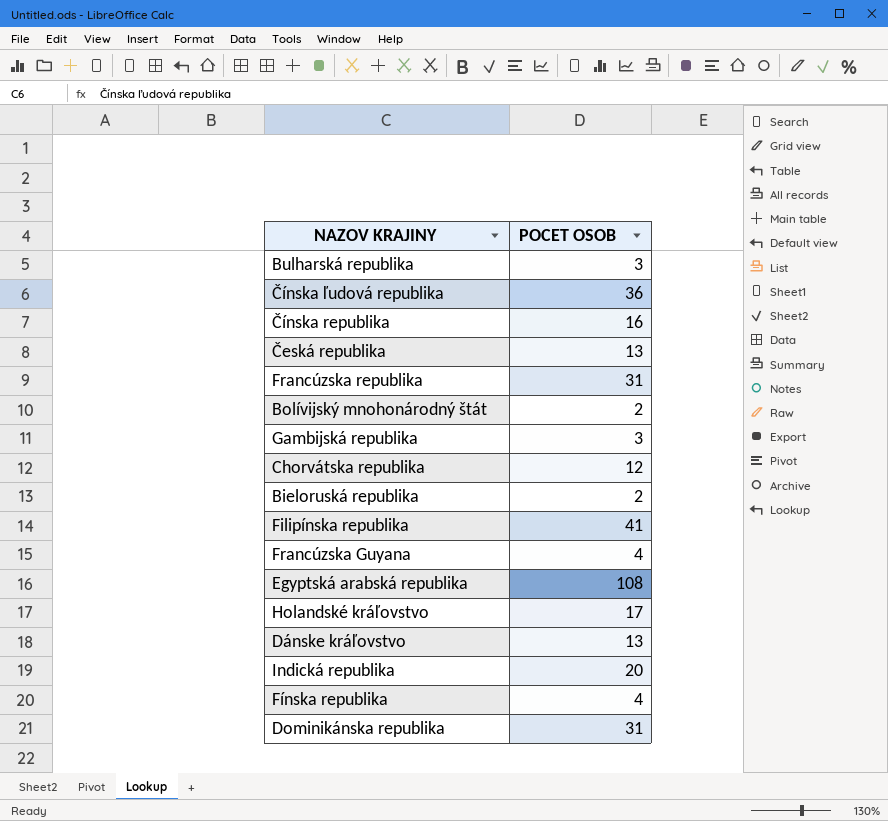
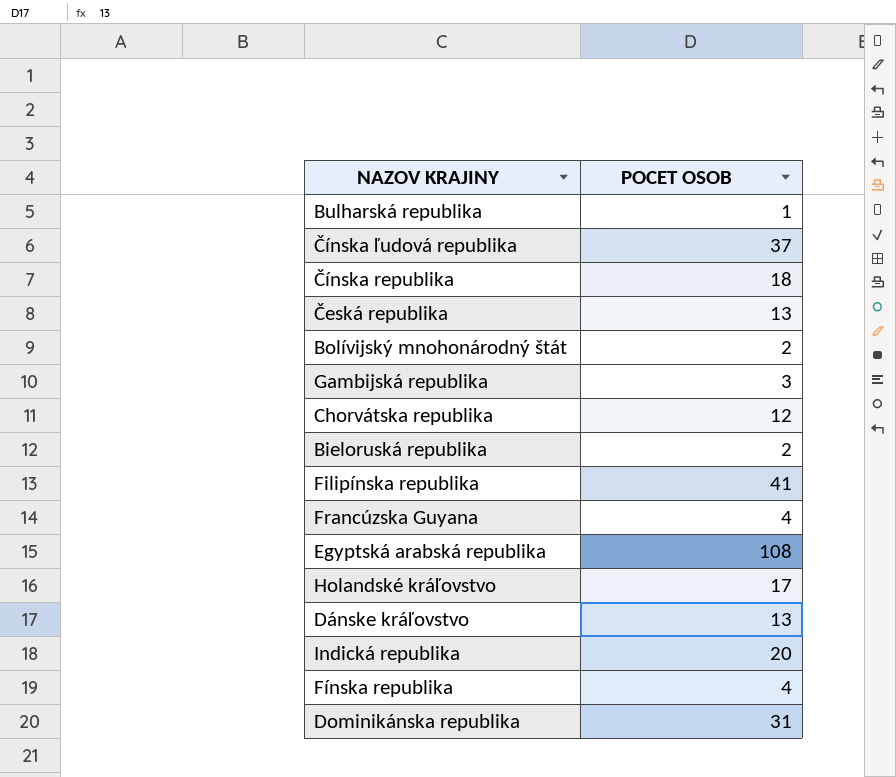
row Francúzska republika: 31 -> none
Bulharská republika | POCET OSOB: 3 -> 1
Čínska ľudová republika | POCET OSOB: 36 -> 37
Čínska republika | POCET OSOB: 16 -> 18

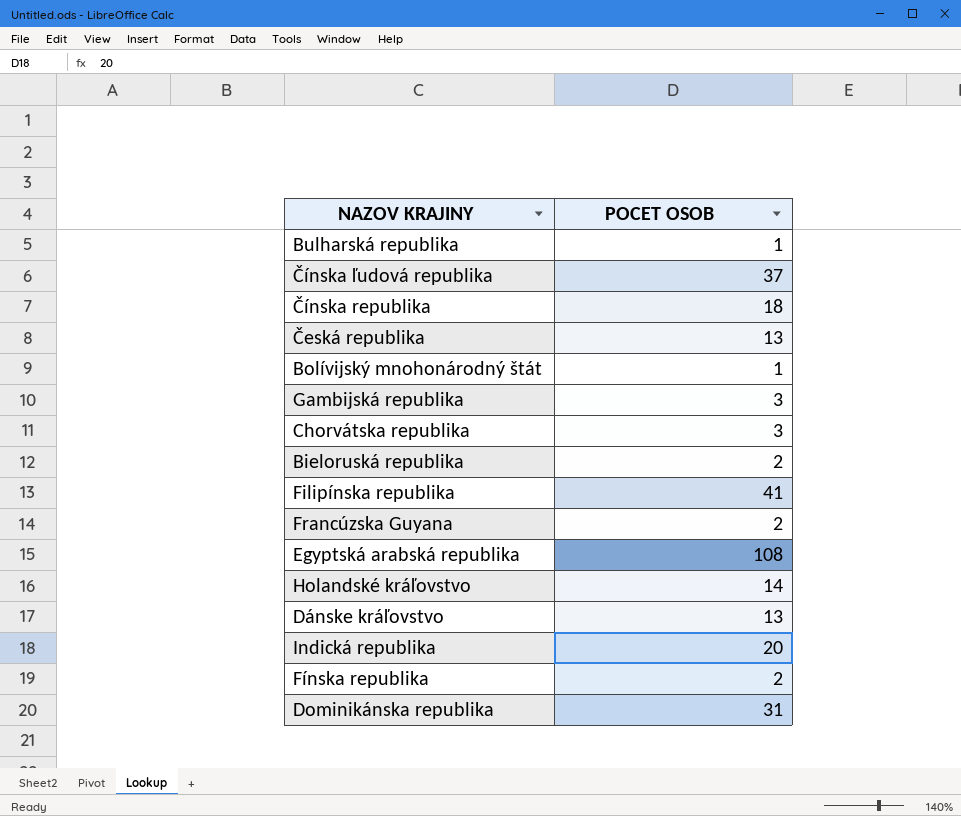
Bolívijský mnohonárodný štát | POCET OSOB: 2 -> 1
Chorvátska republika | POCET OSOB: 12 -> 3
Francúzska Guyana | POCET OSOB: 4 -> 2
Holandské kráľovstvo | POCET OSOB: 17 -> 14
Fínska republika | POCET OSOB: 4 -> 2

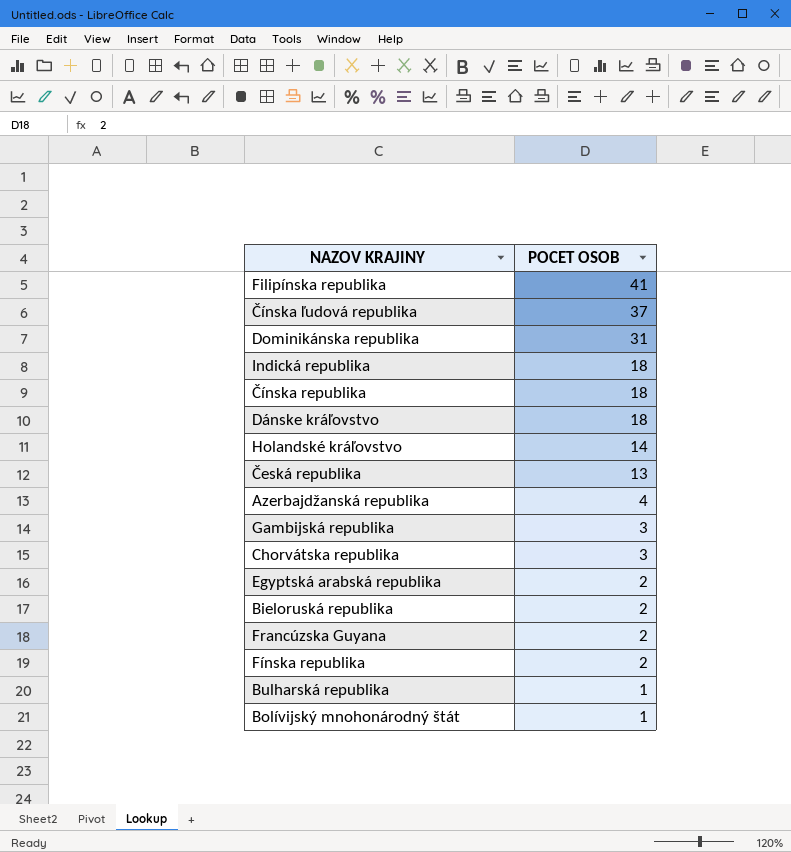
row order: none -> POCET OSOB descending
Indická republika | POCET OSOB: 20 -> 18
Dánske kráľovstvo | POCET OSOB: 13 -> 18
row Azerbajdžanská republika: none -> 4
Egyptská arabská republika | POCET OSOB: 108 -> 2

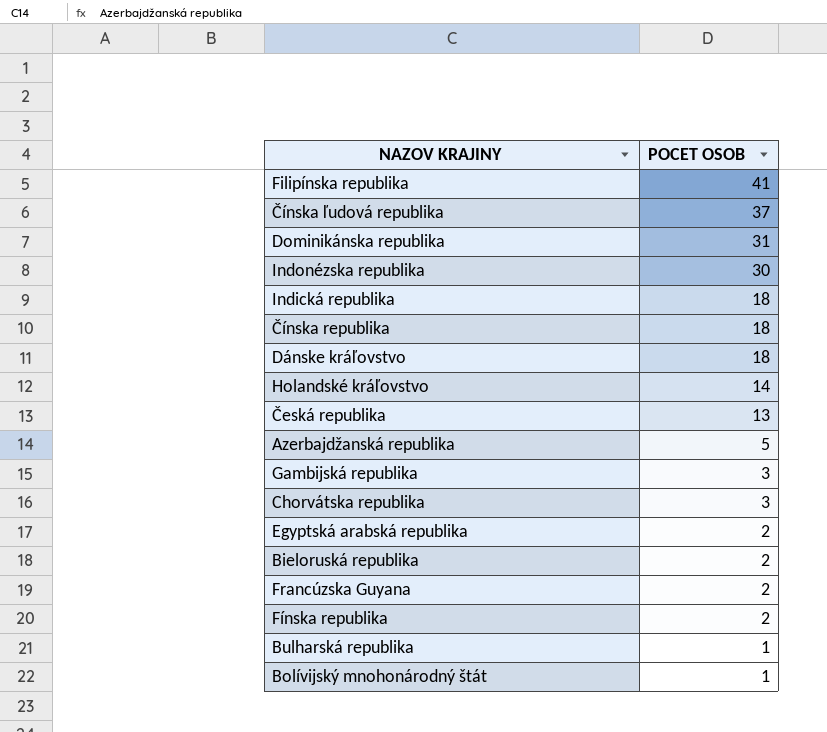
row Indonézska republika: none -> 30
Azerbajdžanská republika | POCET OSOB: 4 -> 5

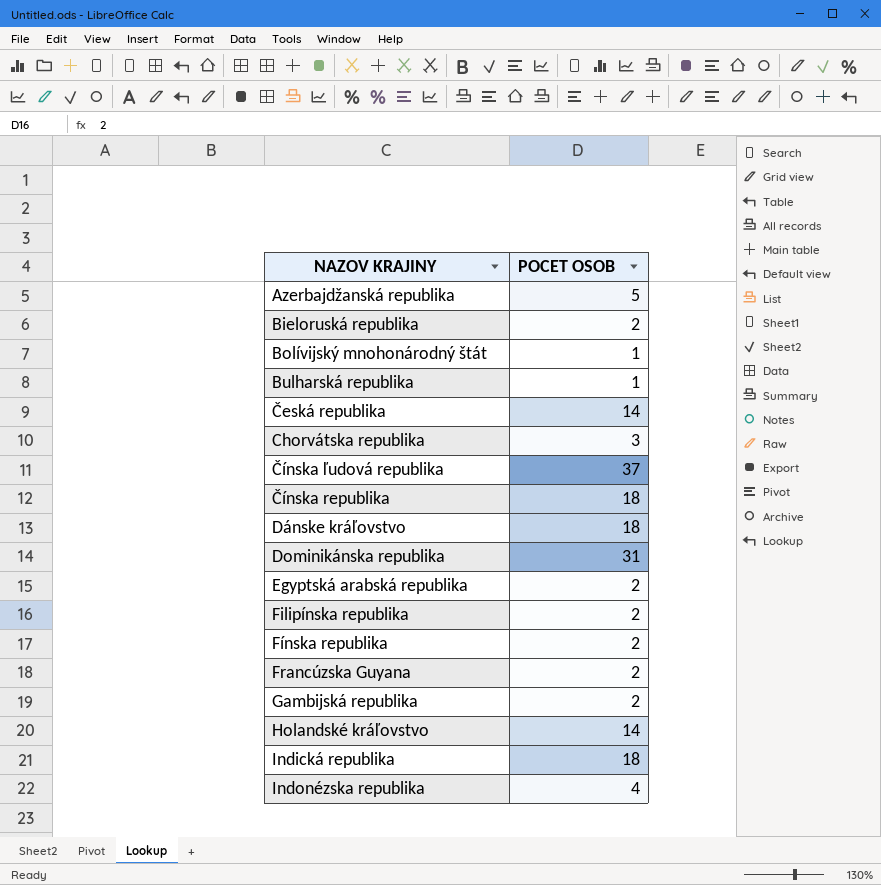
row order: POCET OSOB descending -> NAZOV KRAJINY ascending
Česká republika | POCET OSOB: 13 -> 14
Filipínska republika | POCET OSOB: 41 -> 2
Gambijská republika | POCET OSOB: 3 -> 2
Indonézska republika | POCET OSOB: 30 -> 4

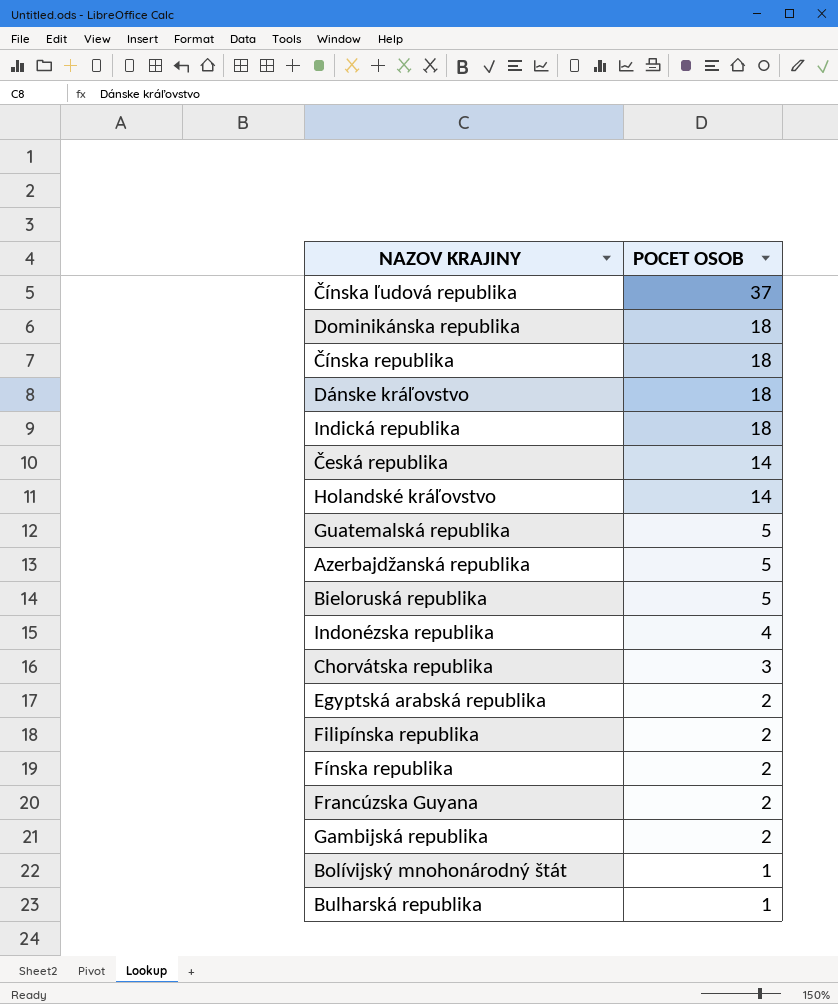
row order: NAZOV KRAJINY ascending -> POCET OSOB descending
Dominikánska republika | POCET OSOB: 31 -> 18
row Guatemalská republika: none -> 5
Bieloruská republika | POCET OSOB: 2 -> 5

